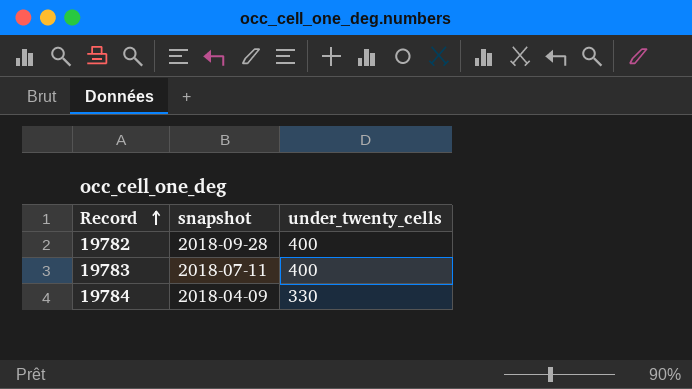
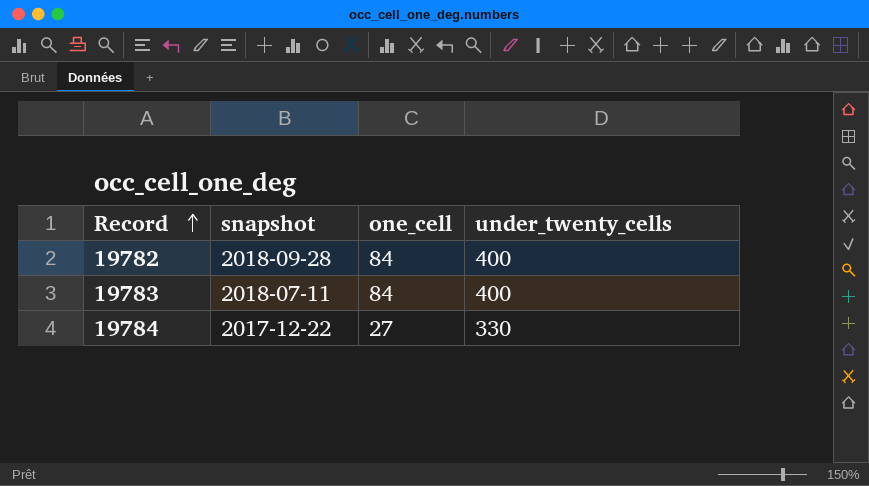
column one_cell | position: none -> 3
19784 | snapshot: 2018-04-09 -> 2017-12-22

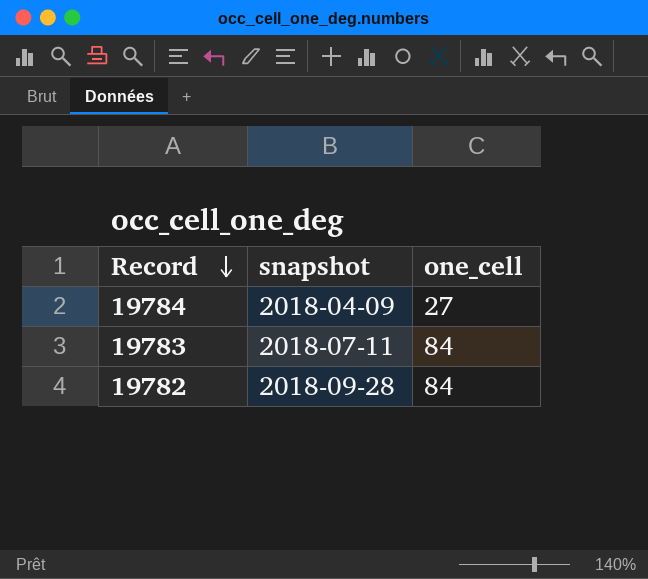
row order: Record ascending -> Record descending
column under_twenty_cells | position: 4 -> none
19784 | snapshot: 2017-12-22 -> 2018-04-09

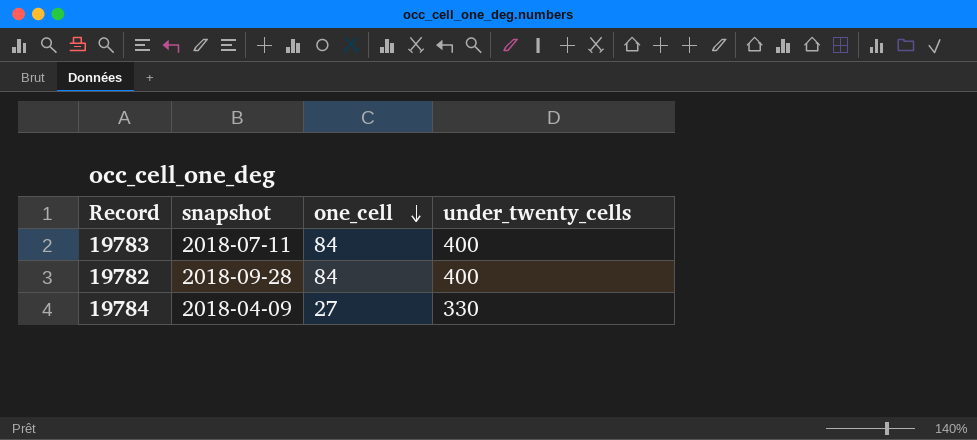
row order: Record descending -> one_cell descending
column under_twenty_cells | position: none -> 4

